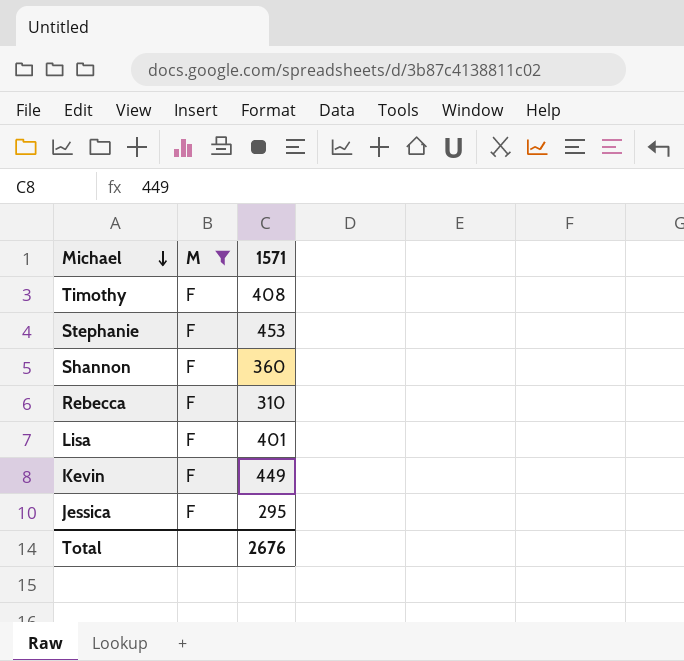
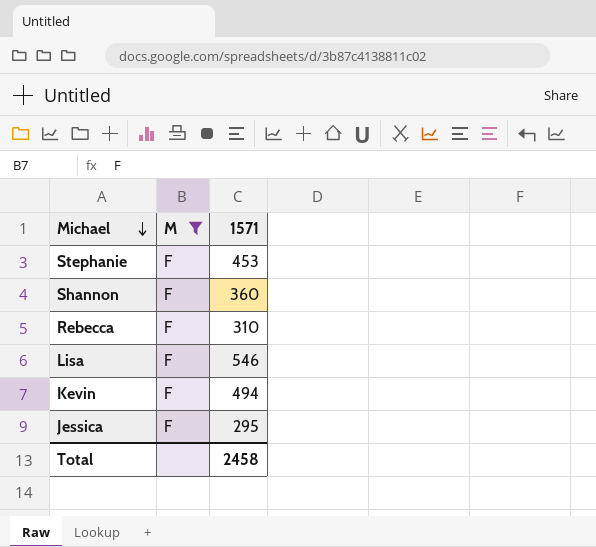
row Timothy: F | 408 -> none
Lisa | 1571: 401 -> 546
Kevin | 1571: 449 -> 494
Total | 1571: 2676 -> 2458

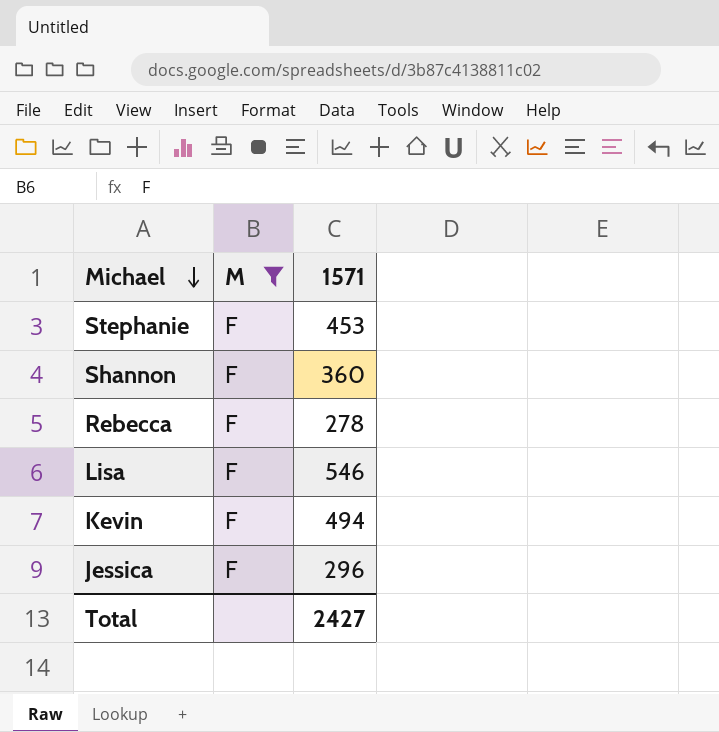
Rebecca | 1571: 310 -> 278
Jessica | 1571: 295 -> 296
Total | 1571: 2458 -> 2427

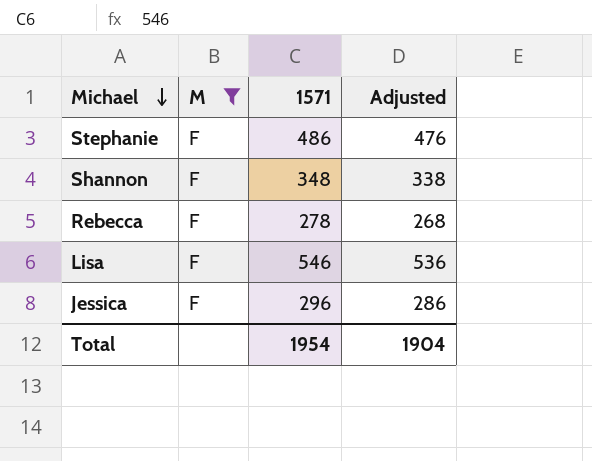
column Adjusted | formula: none -> [1571] - 10
row Kevin: F | 494 -> none
Stephanie | 1571: 453 -> 486
Shannon | 1571: 360 -> 348
Total | 1571: 2427 -> 1954

